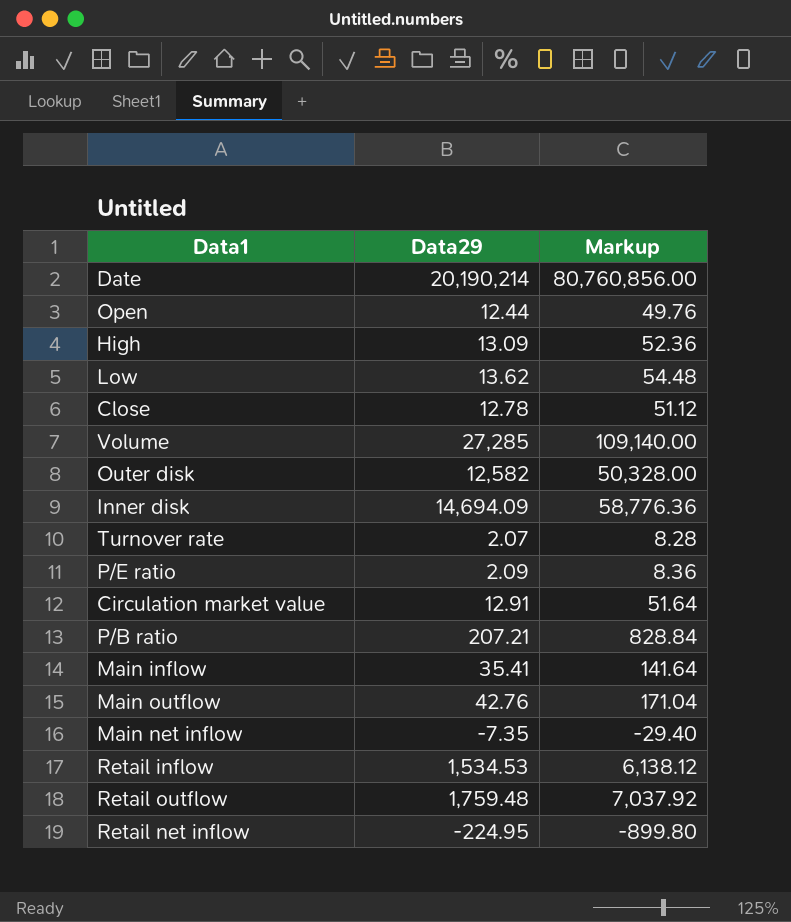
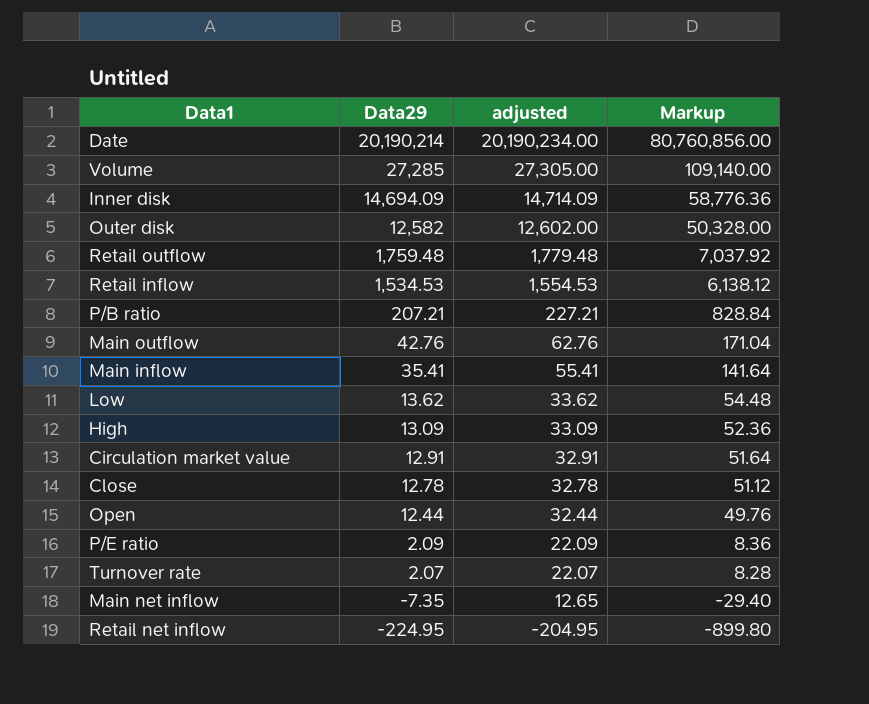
row order: none -> Data29 descending
column adjusted | formula: none -> [Data29] + 20

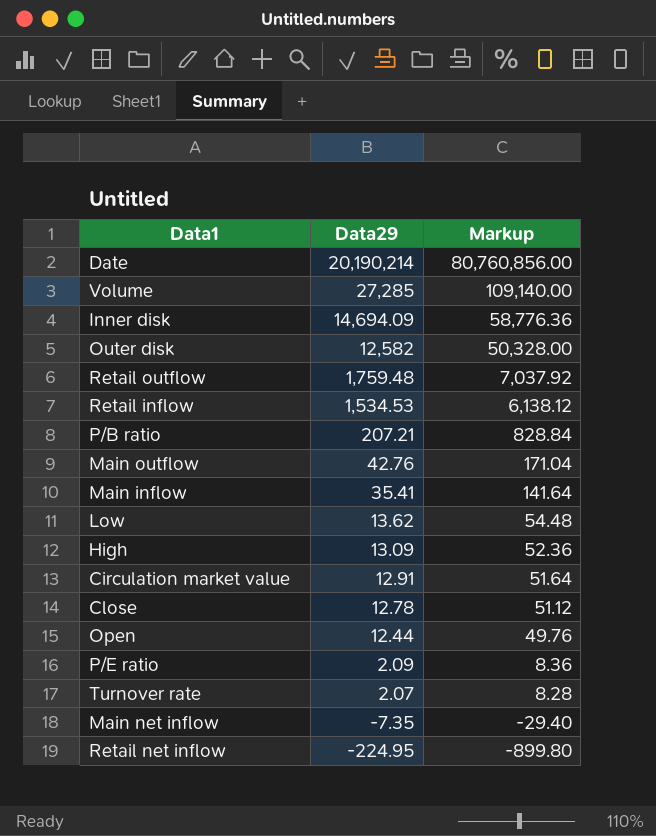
column adjusted | formula: [Data29] + 20 -> none

